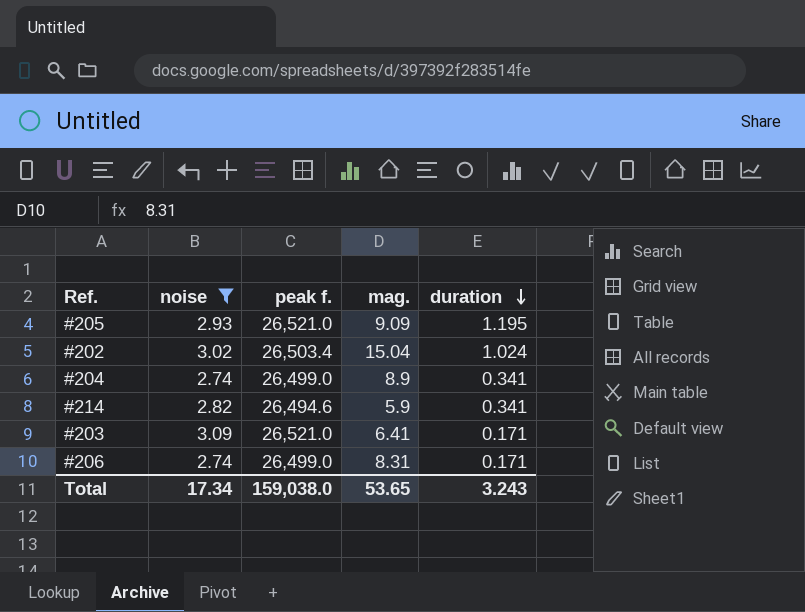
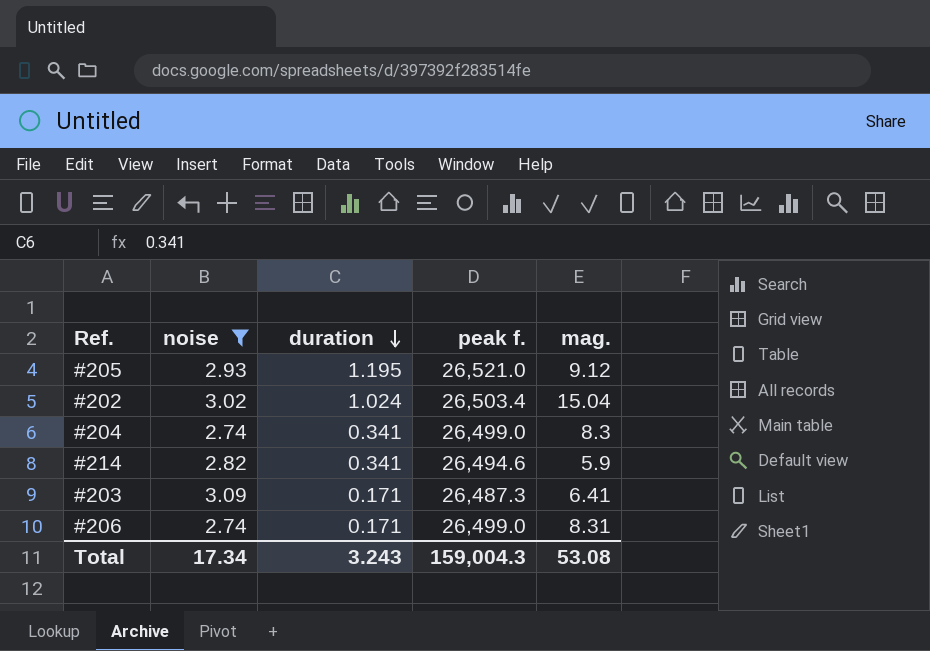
column duration | position: 5 -> 3
#205 | mag.: 9.09 -> 9.12
#204 | mag.: 8.9 -> 8.3
#203 | peak f.: 26,521.0 -> 26,487.3
Total | peak f.: 159,038.0 -> 159,004.3
Total | mag.: 53.65 -> 53.08

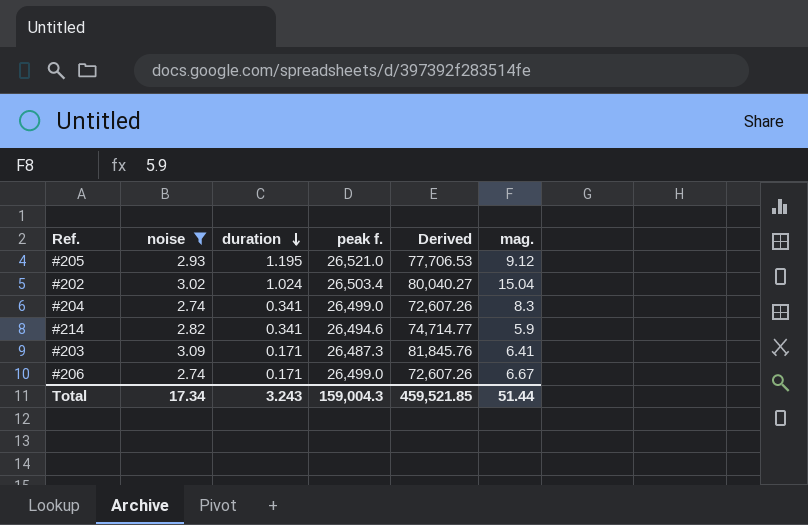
column Derived | formula: none -> [noise] * [peak f.]
#206 | mag.: 8.31 -> 6.67
Total | mag.: 53.08 -> 51.44

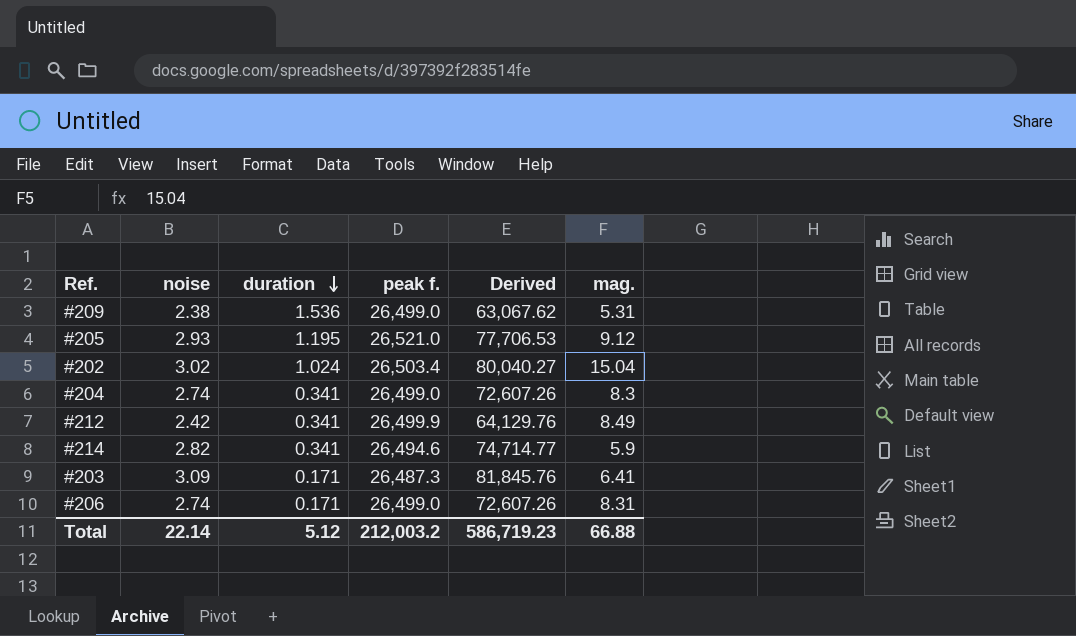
filter: noise >= 2.74 -> none
#206 | mag.: 6.67 -> 8.31
Total | noise: 17.34 -> 22.14
Total | duration: 3.243 -> 5.12
Total | peak f.: 159,004.3 -> 212,003.2
Total | Derived: 459,521.85 -> 586,719.23
Total | mag.: 51.44 -> 66.88

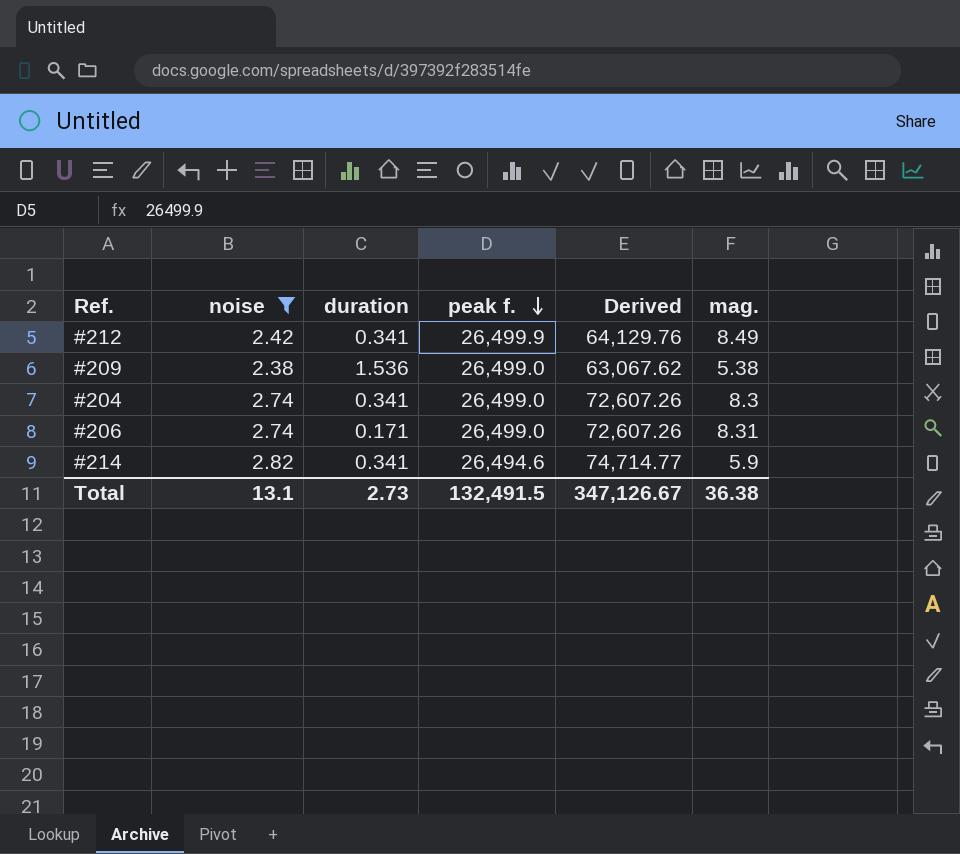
filter: none -> noise <= 2.82
row order: duration descending -> peak f. descending
#209 | mag.: 5.31 -> 5.38
Total | noise: 22.14 -> 13.1
Total | duration: 5.12 -> 2.73
Total | peak f.: 212,003.2 -> 132,491.5
Total | Derived: 586,719.23 -> 347,126.67
Total | mag.: 66.88 -> 36.38

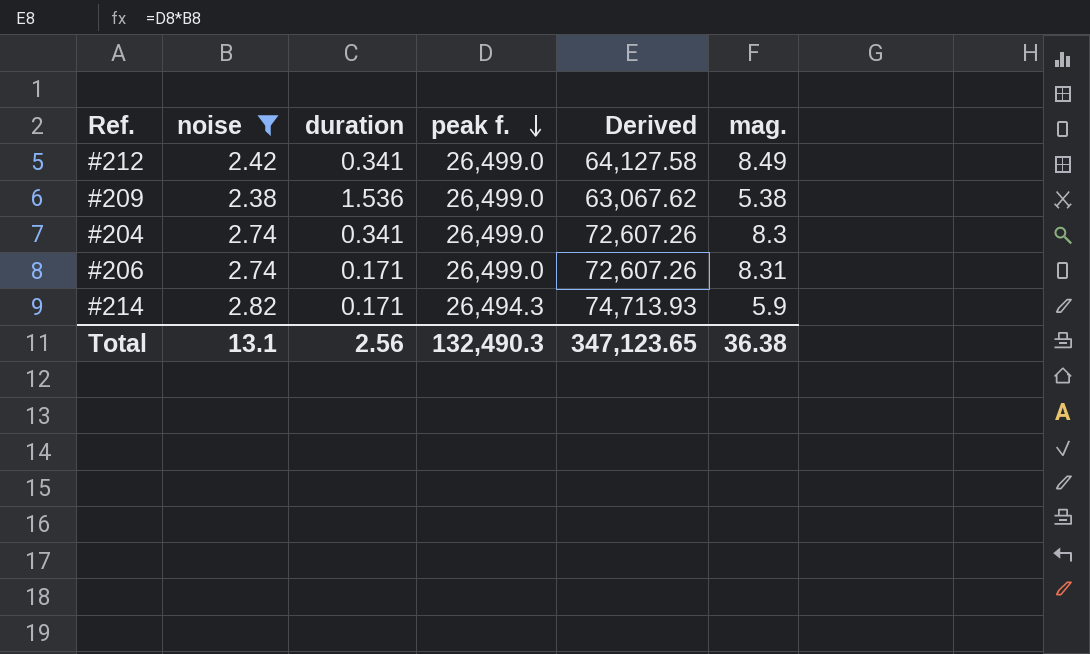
#212 | peak f.: 26,499.9 -> 26,499.0
#212 | Derived: 64,129.76 -> 64,127.58
#214 | duration: 0.341 -> 0.171
#214 | peak f.: 26,494.6 -> 26,494.3
#214 | Derived: 74,714.77 -> 74,713.93
Total | duration: 2.73 -> 2.56
Total | peak f.: 132,491.5 -> 132,490.3
Total | Derived: 347,126.67 -> 347,123.65

